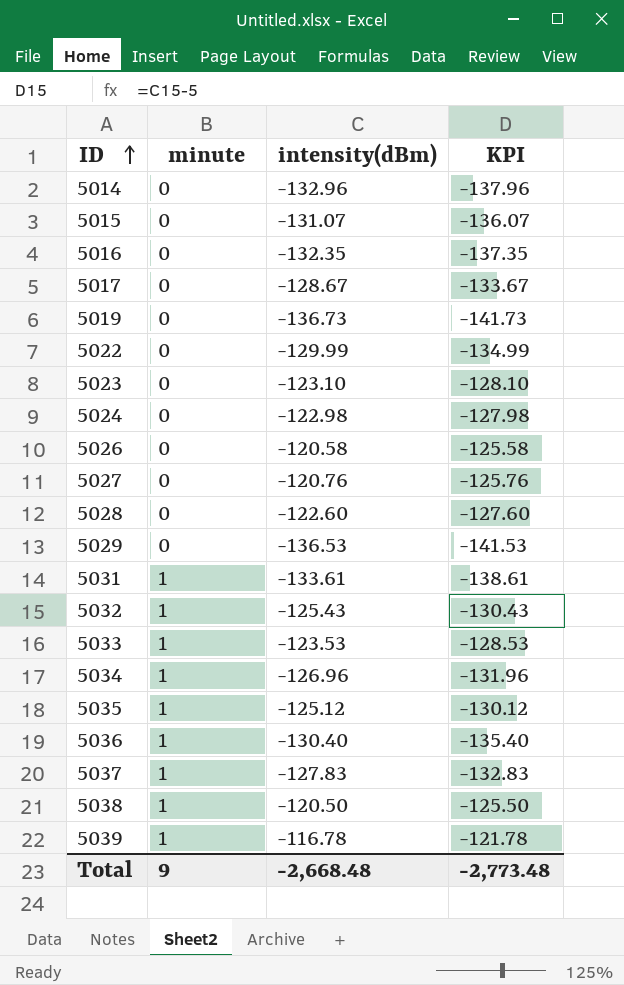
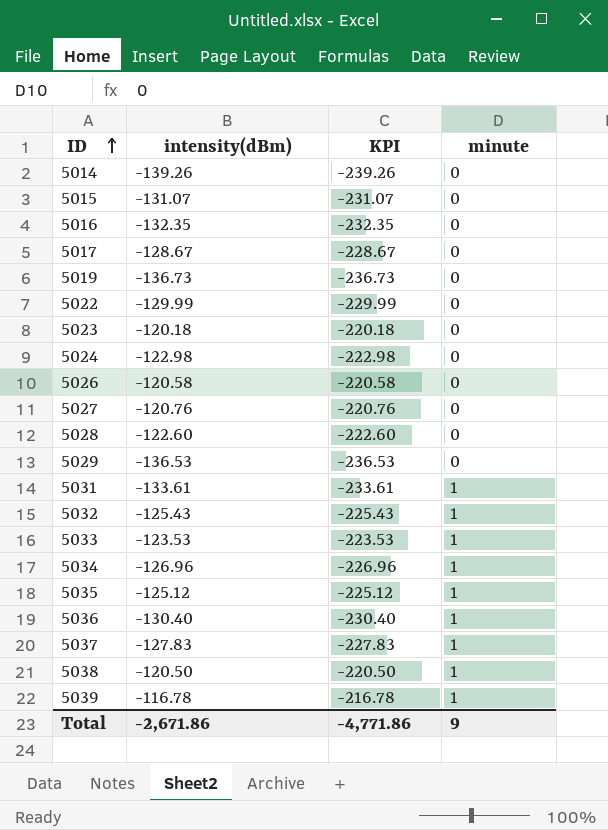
column KPI | formula: [intensity(dBm)] - 5 -> [intensity(dBm)] - 100
column minute | position: 2 -> 4
5014 | intensity(dBm): -132.96 -> -139.26
5023 | intensity(dBm): -123.10 -> -120.18
Total | intensity(dBm): -2,668.48 -> -2,671.86
Total | KPI: -2,773.48 -> -4,771.86

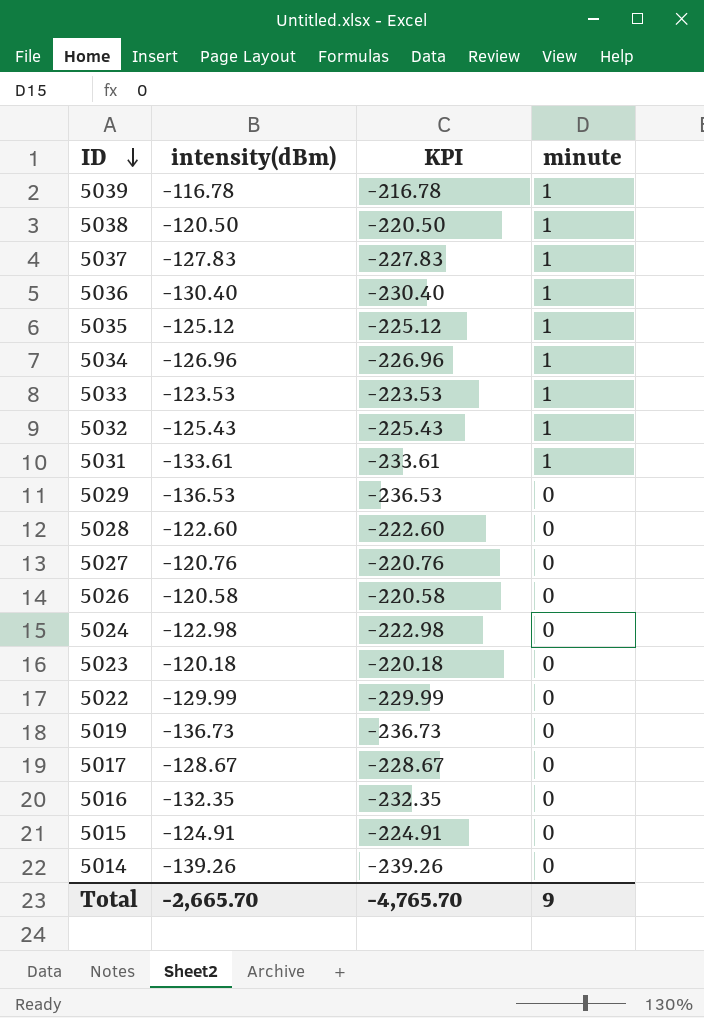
row order: ID ascending -> ID descending
5015 | intensity(dBm): -131.07 -> -124.91
5015 | KPI: -231.07 -> -224.91
Total | intensity(dBm): -2,671.86 -> -2,665.70
Total | KPI: -4,771.86 -> -4,765.70

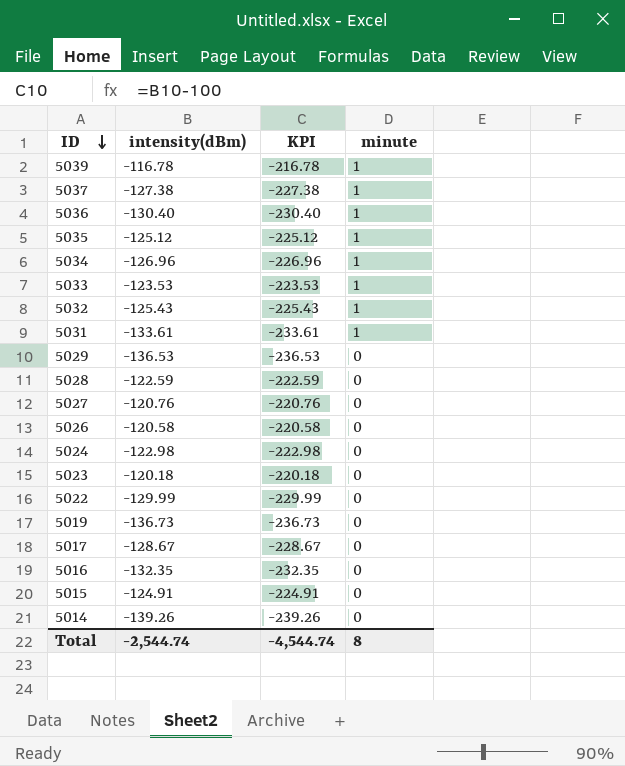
row 5038: -120.50 | -220.50 | 1 -> none
5037 | intensity(dBm): -127.83 -> -127.38
5037 | KPI: -227.83 -> -227.38
5028 | intensity(dBm): -122.60 -> -122.59
5028 | KPI: -222.60 -> -222.59
Total | intensity(dBm): -2,665.70 -> -2,544.74
Total | KPI: -4,765.70 -> -4,544.74
Total | minute: 9 -> 8

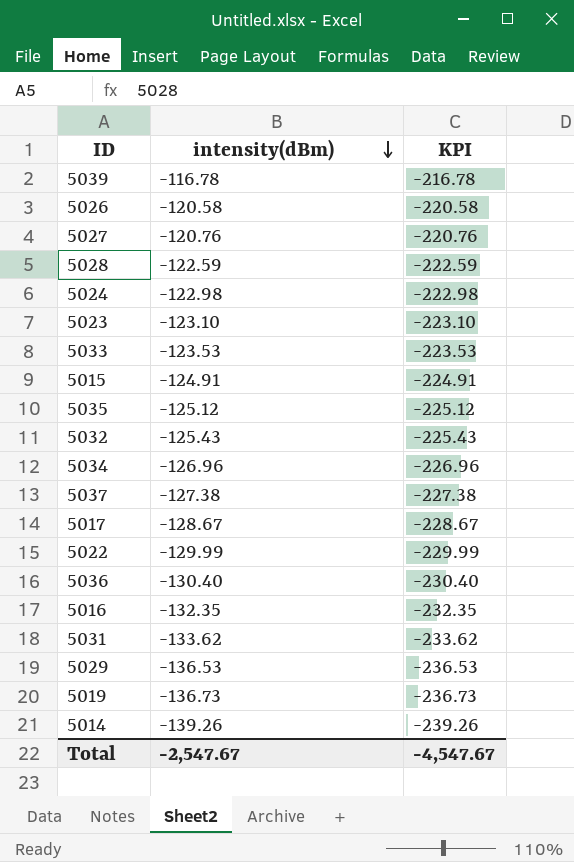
row order: ID descending -> intensity(dBm) descending
column minute | position: 4 -> none
5023 | intensity(dBm): -120.18 -> -123.10
5023 | KPI: -220.18 -> -223.10
5031 | intensity(dBm): -133.61 -> -133.62
5031 | KPI: -233.61 -> -233.62
Total | intensity(dBm): -2,544.74 -> -2,547.67
Total | KPI: -4,544.74 -> -4,547.67

